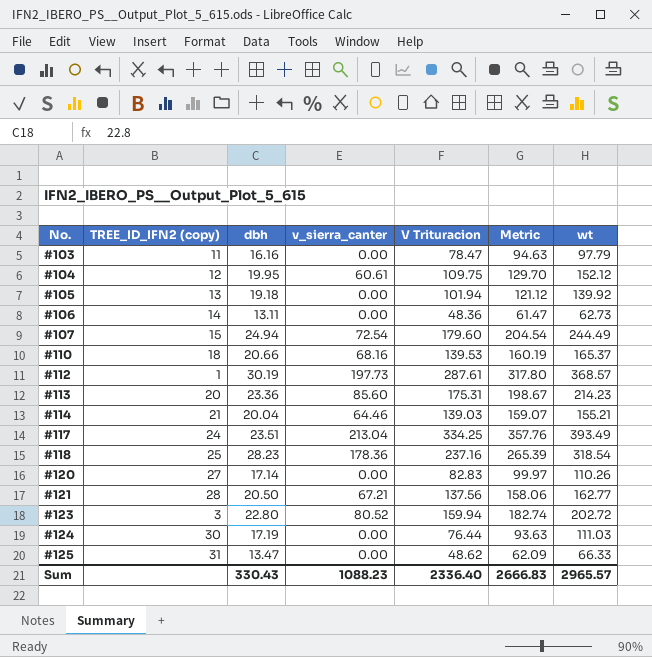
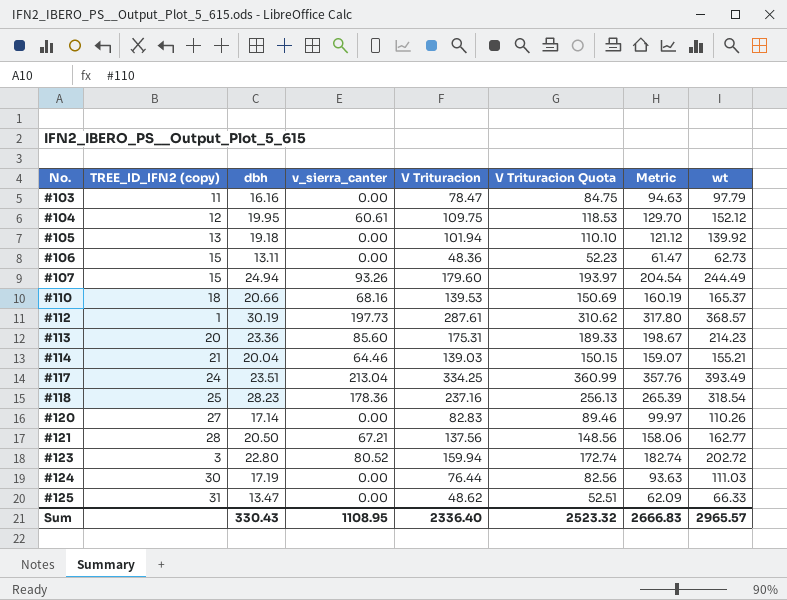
column V Trituracion Quota | formula: none -> [V Trituracion] * 1.08
#106 | TREE_ID_IFN2 (copy): 14 -> 15
#107 | v_sierra_canter: 72.54 -> 93.26
Sum | v_sierra_canter: 1088.23 -> 1108.95

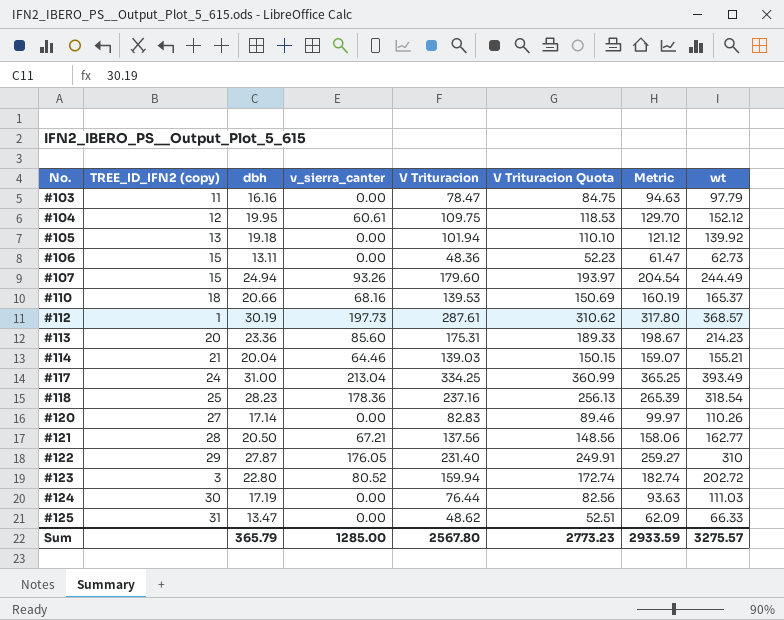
#117 | dbh: 23.51 -> 31.00
#117 | Metric: 357.76 -> 365.25
row #122: none -> 29 | 27.87 | 176.05 | 231.40 | 249.91 | 259.27 | 310
Sum | dbh: 330.43 -> 365.79
Sum | v_sierra_canter: 1108.95 -> 1285.00
Sum | V Trituracion: 2336.40 -> 2567.80
Sum | V Trituracion Quota: 2523.32 -> 2773.23
Sum | Metric: 2666.83 -> 2933.59
Sum | wt: 2965.57 -> 3275.57

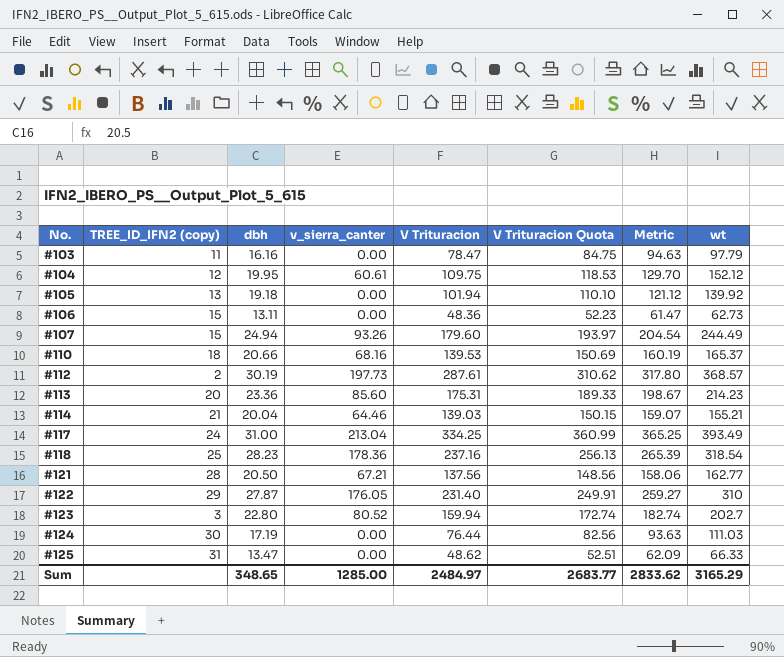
row #120: 27 | 17.14 | 0.00 | 82.83 | 89.46 | 99.97 | 110.26 -> none
#112 | TREE_ID_IFN2 (copy): 1 -> 2
#123 | wt: 202.72 -> 202.7
Sum | dbh: 365.79 -> 348.65
Sum | V Trituracion: 2567.80 -> 2484.97
Sum | V Trituracion Quota: 2773.23 -> 2683.77
Sum | Metric: 2933.59 -> 2833.62
Sum | wt: 3275.57 -> 3165.29

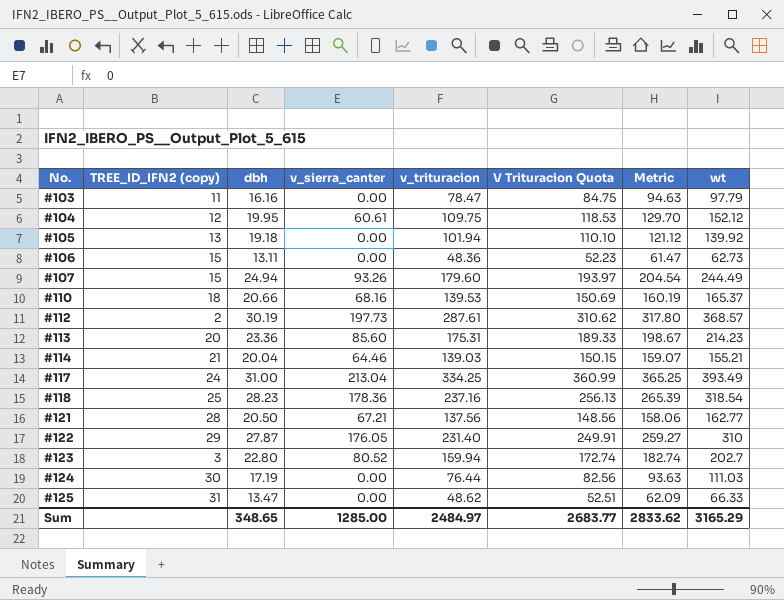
column name: V Trituracion -> v_trituracion

